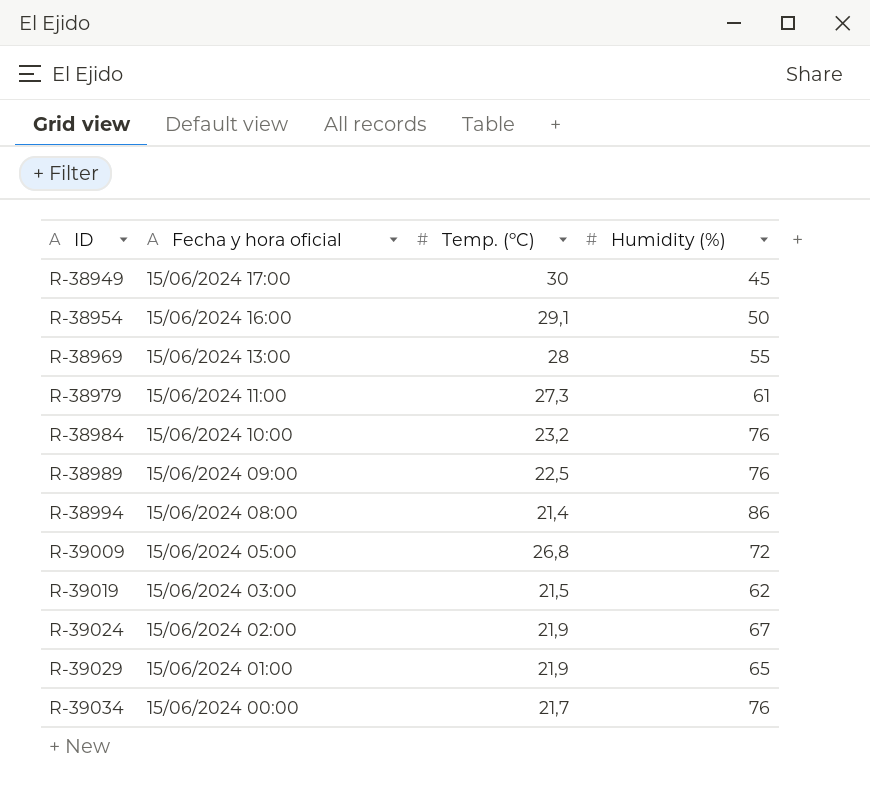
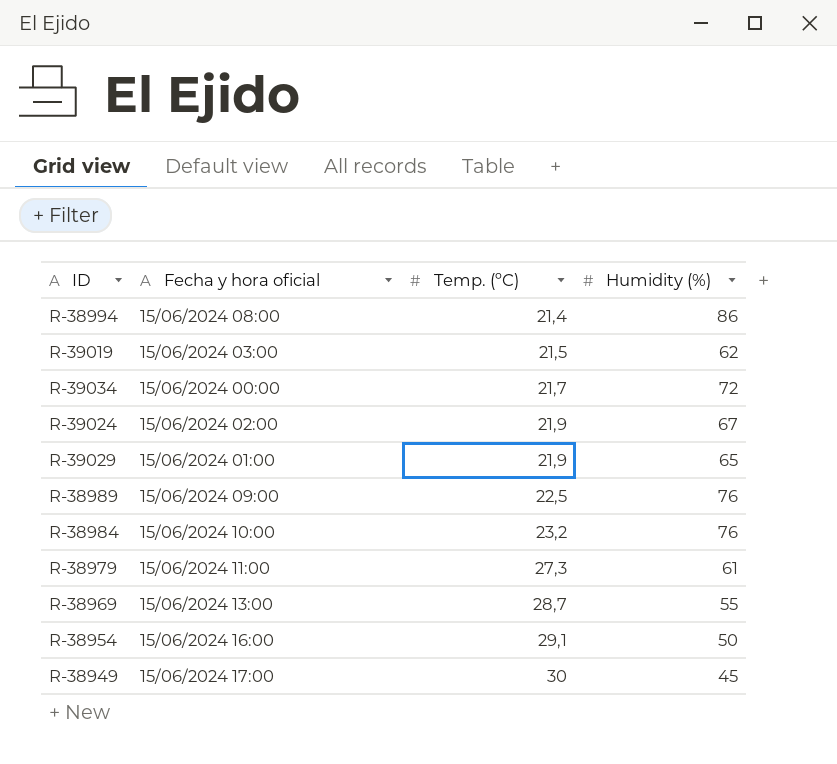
row order: ID ascending -> Temp. (ºC) ascending
row R-39009: 15/06/2024 05:00 | 26,8 | 72 -> none
R-39034 | Humidity (%): 76 -> 72
R-38969 | Temp. (ºC): 28 -> 28,7

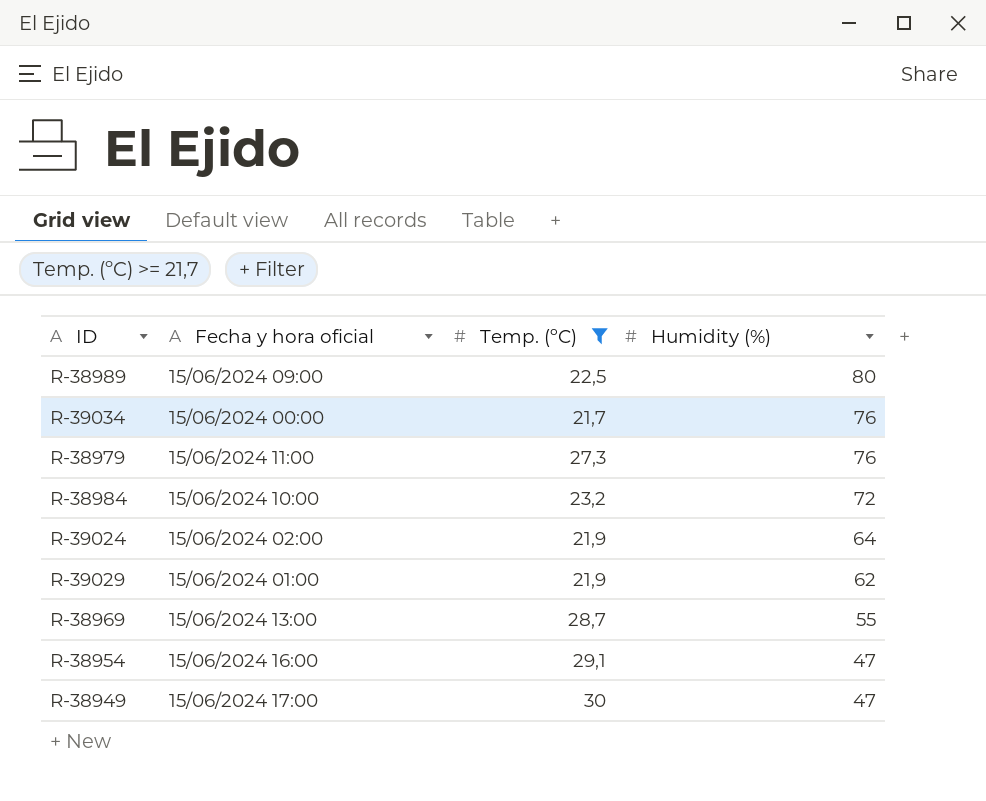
filter: none -> Temp. (ºC) >= 21,7
row order: Temp. (ºC) ascending -> Humidity (%) descending
R-38989 | Humidity (%): 76 -> 80
R-39034 | Humidity (%): 72 -> 76
R-38979 | Humidity (%): 61 -> 76
R-38984 | Humidity (%): 76 -> 72
R-39024 | Humidity (%): 67 -> 64
R-39029 | Humidity (%): 65 -> 62
R-38954 | Humidity (%): 50 -> 47
R-38949 | Humidity (%): 45 -> 47

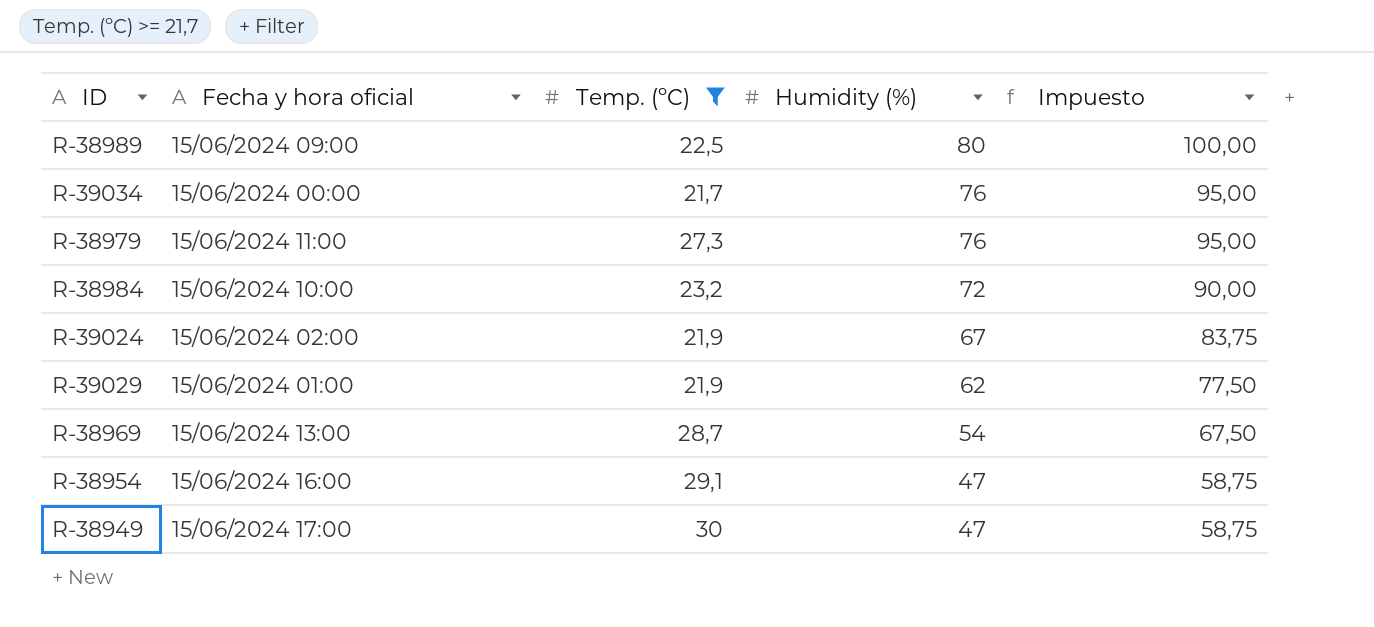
column Impuesto | formula: none -> [Humidity (%)] * 1,25
R-39024 | Humidity (%): 64 -> 67
R-38969 | Humidity (%): 55 -> 54

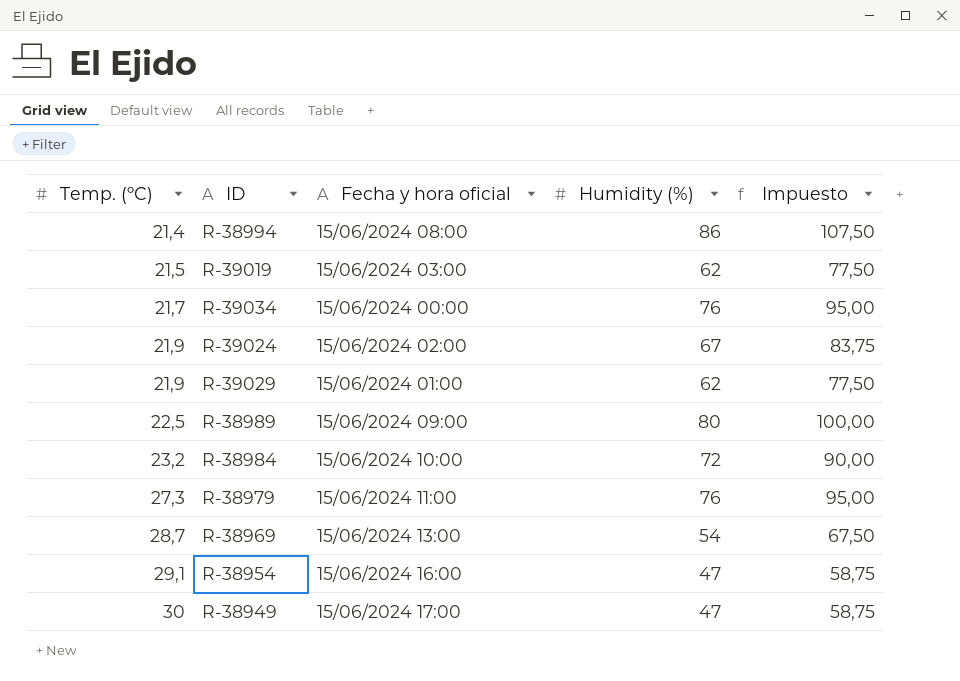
filter: Temp. (ºC) >= 21,7 -> none
row order: Humidity (%) descending -> Temp. (ºC) ascending
column Temp. (ºC) | position: 3 -> 1

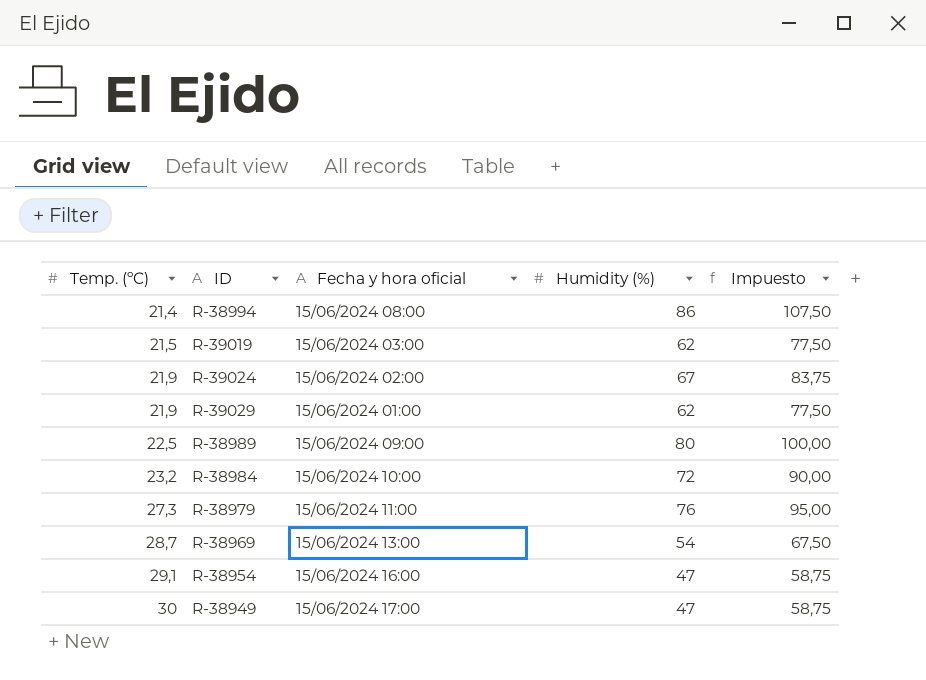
row R-39034: 21,7 | 15/06/2024 00:00 | 76 | 95,00 -> none

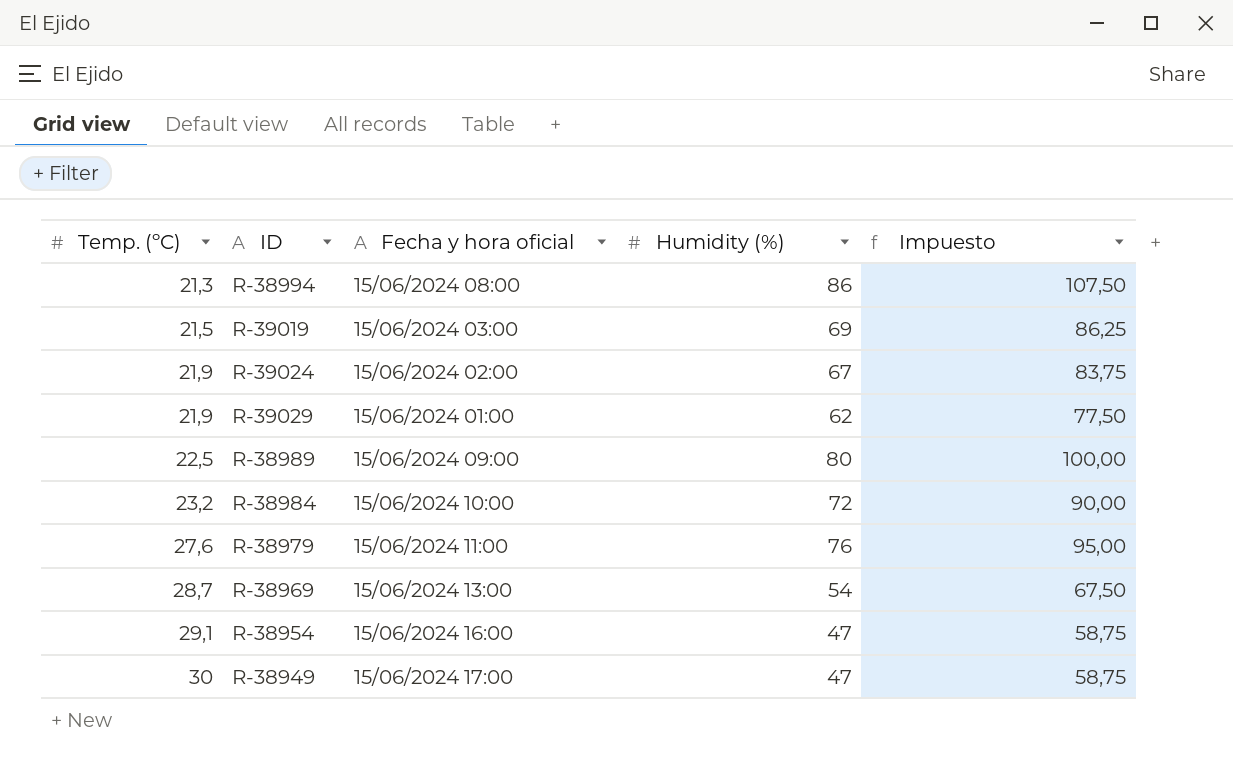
R-38994 | Temp. (ºC): 21,4 -> 21,3
R-39019 | Humidity (%): 62 -> 69
R-39019 | Impuesto: 77,50 -> 86,25
R-38979 | Temp. (ºC): 27,3 -> 27,6

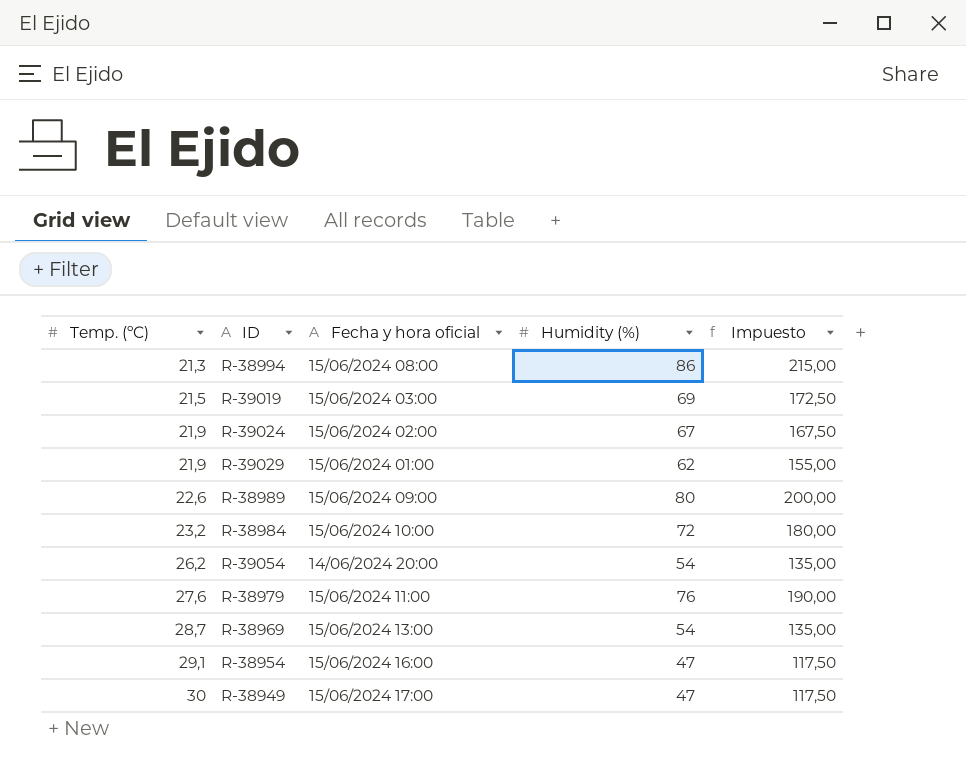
column Impuesto | formula: [Humidity (%)] * 1,25 -> [Humidity (%)] * 2,5
R-38989 | Temp. (ºC): 22,5 -> 22,6
row R-39054: none -> 26,2 | 14/06/2024 20:00 | 54 | 135,00

